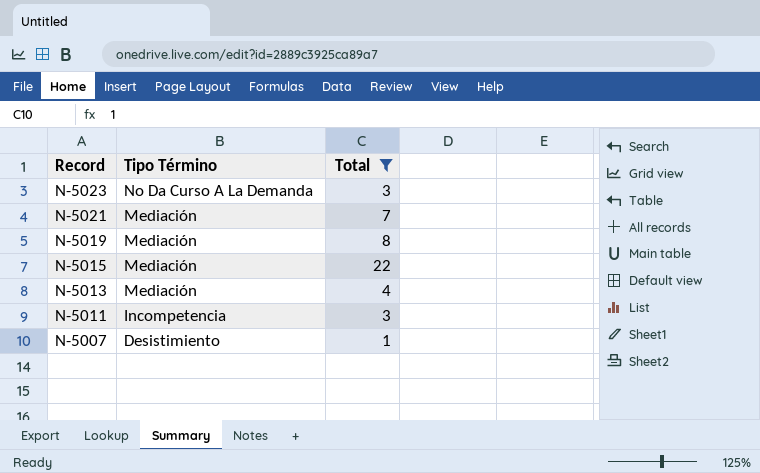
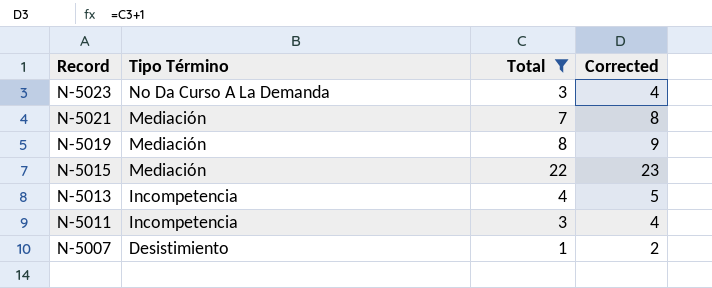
column Corrected | formula: none -> [Total] + 1
N-5013 | Tipo Término: Mediación -> Incompetencia

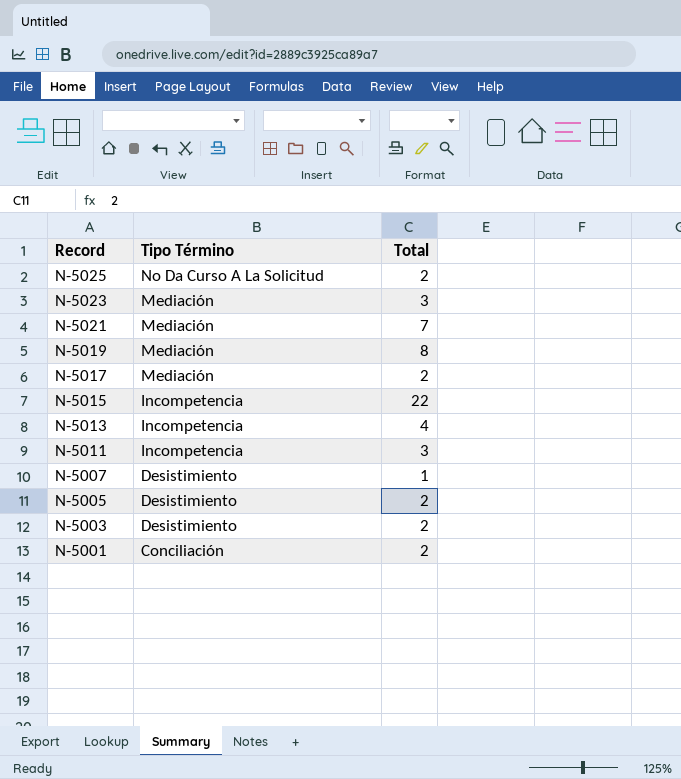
filter: Total != 2 -> none
column Corrected | formula: [Total] + 1 -> none
N-5023 | Tipo Término: No Da Curso A La Demanda -> Mediación
N-5015 | Tipo Término: Mediación -> Incompetencia

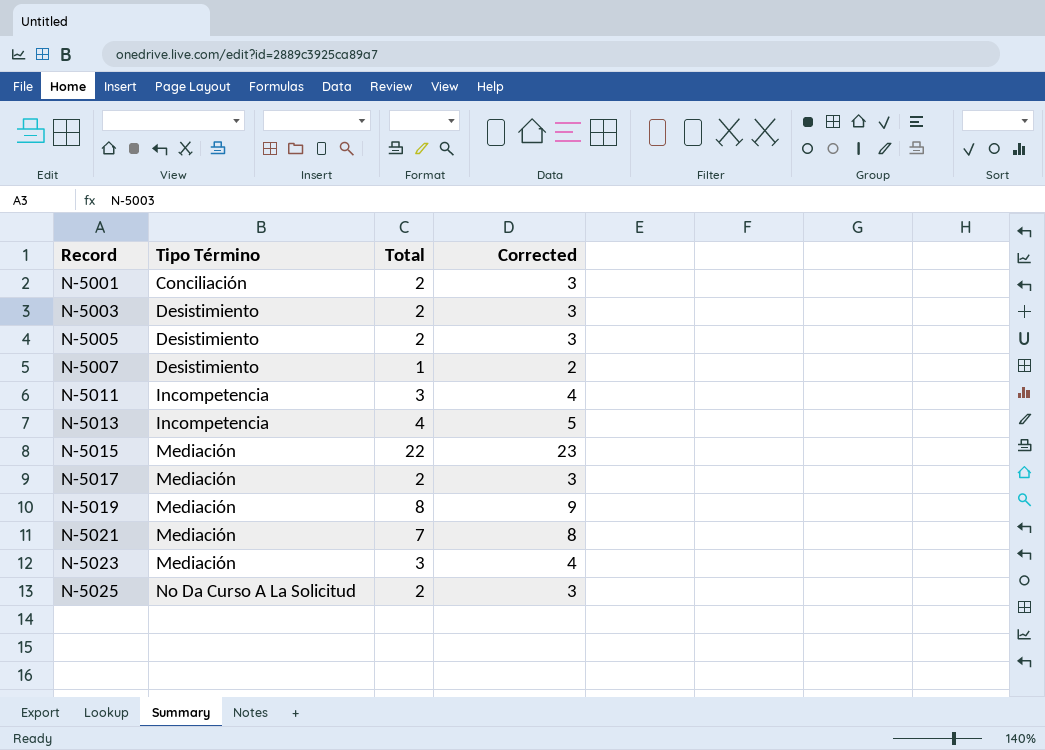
row order: Record descending -> Record ascending
column Corrected | formula: none -> [Total] + 1
N-5015 | Tipo Término: Incompetencia -> Mediación

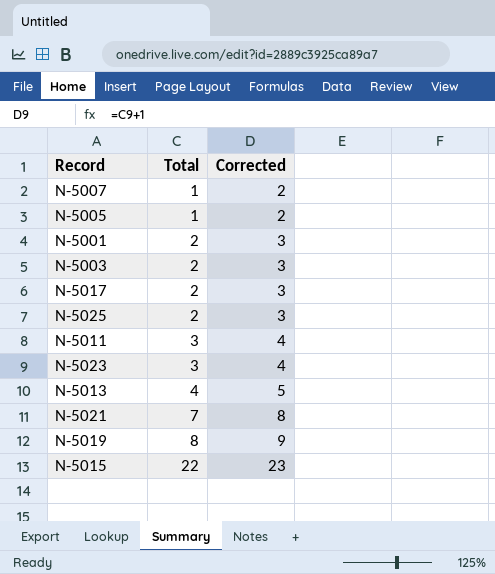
row order: Record ascending -> Total ascending
column Tipo Término | position: 2 -> none
N-5005 | Total: 2 -> 1
N-5005 | Corrected: 3 -> 2

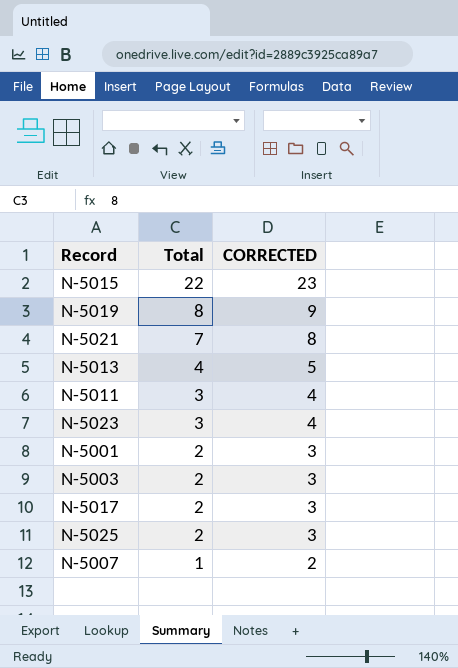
row order: Total ascending -> Total descending
column name: Corrected -> CORRECTED
row N-5005: 1 | 2 -> none

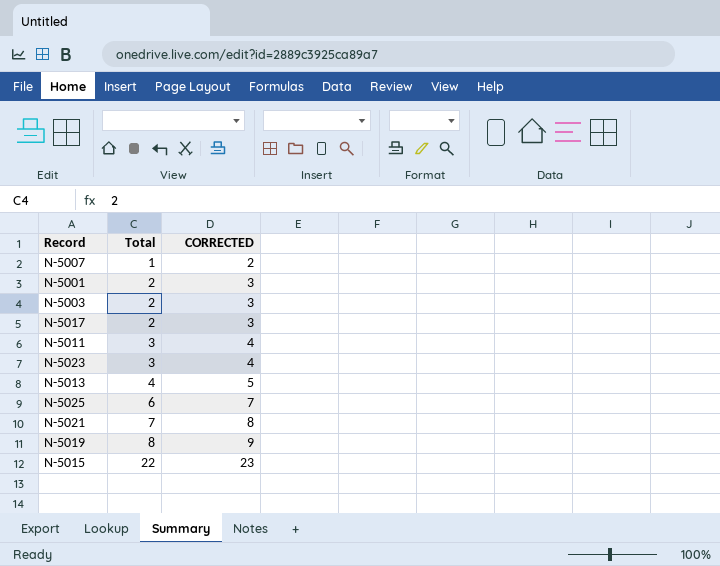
row order: Total descending -> Total ascending
N-5025 | Total: 2 -> 6
N-5025 | CORRECTED: 3 -> 7

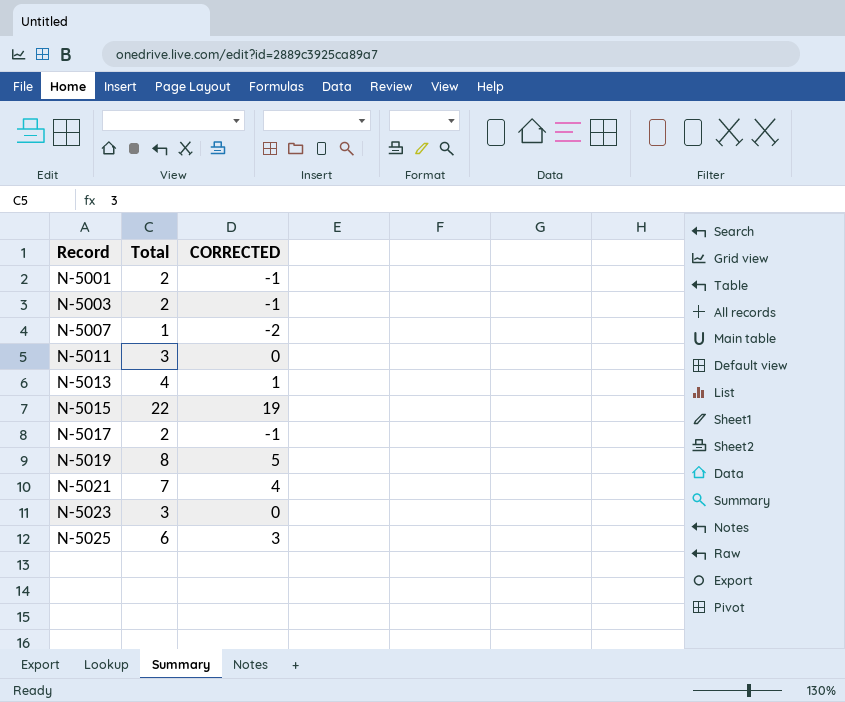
row order: Total ascending -> Record ascending
column CORRECTED | formula: [Total] + 1 -> [Total] - 3

